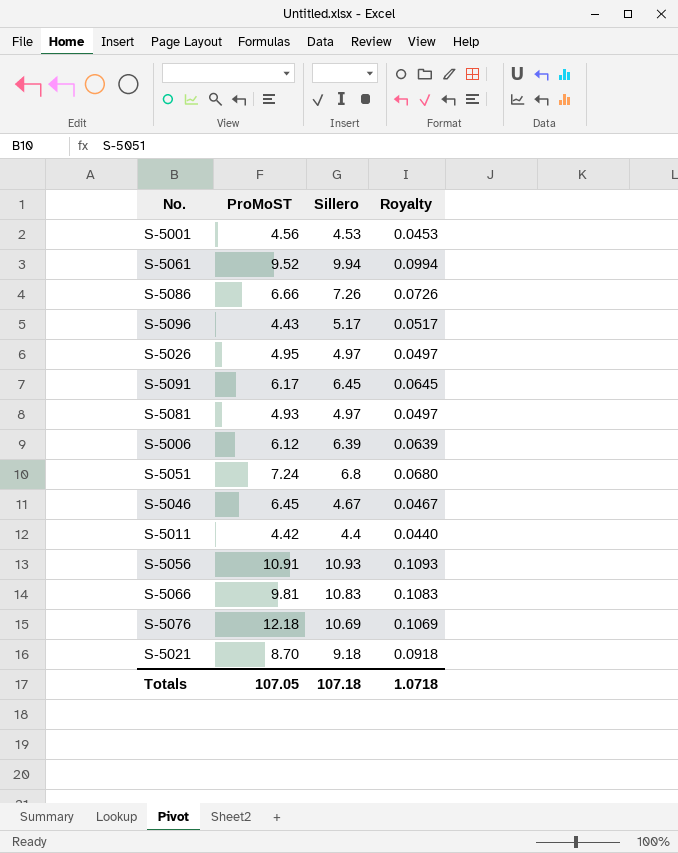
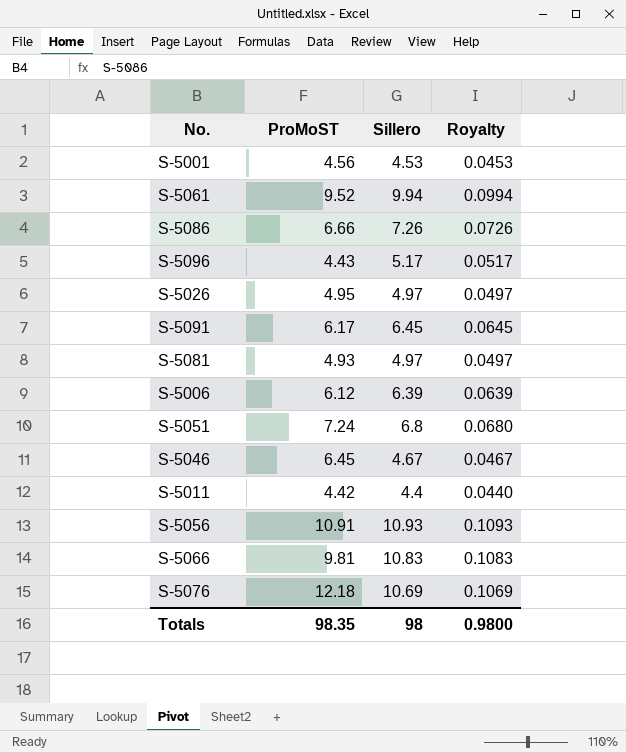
row S-5021: 8.70 | 9.18 | 0.0918 -> none
Totals | ProMoST: 107.05 -> 98.35
Totals | Sillero: 107.18 -> 98
Totals | Royalty: 1.0718 -> 0.9800

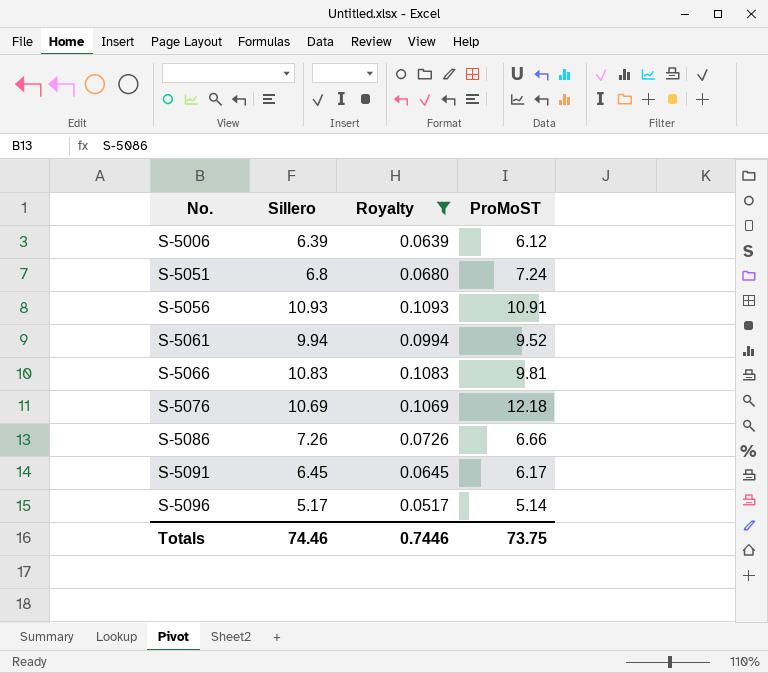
filter: none -> Royalty >= 0.0517
row order: none -> No. ascending
column ProMoST | position: 2 -> 4
S-5096 | ProMoST: 4.43 -> 5.14
Totals | Sillero: 98 -> 74.46
Totals | Royalty: 0.9800 -> 0.7446
Totals | ProMoST: 98.35 -> 73.75

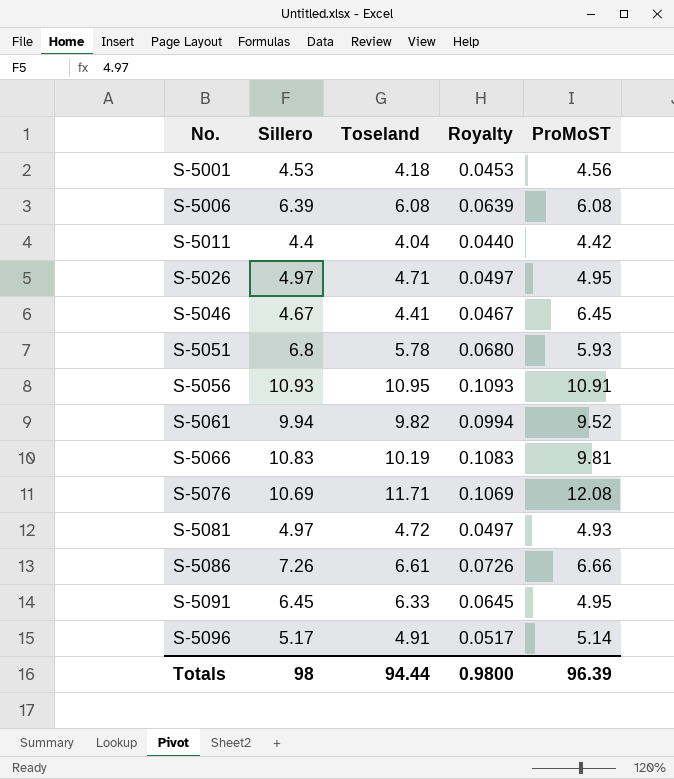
filter: Royalty >= 0.0517 -> none
column Toseland | position: none -> 3
S-5006 | ProMoST: 6.12 -> 6.08
S-5051 | ProMoST: 7.24 -> 5.93
S-5076 | ProMoST: 12.18 -> 12.08
S-5091 | ProMoST: 6.17 -> 4.95
Totals | Sillero: 74.46 -> 98
Totals | Royalty: 0.7446 -> 0.9800
Totals | ProMoST: 73.75 -> 96.39

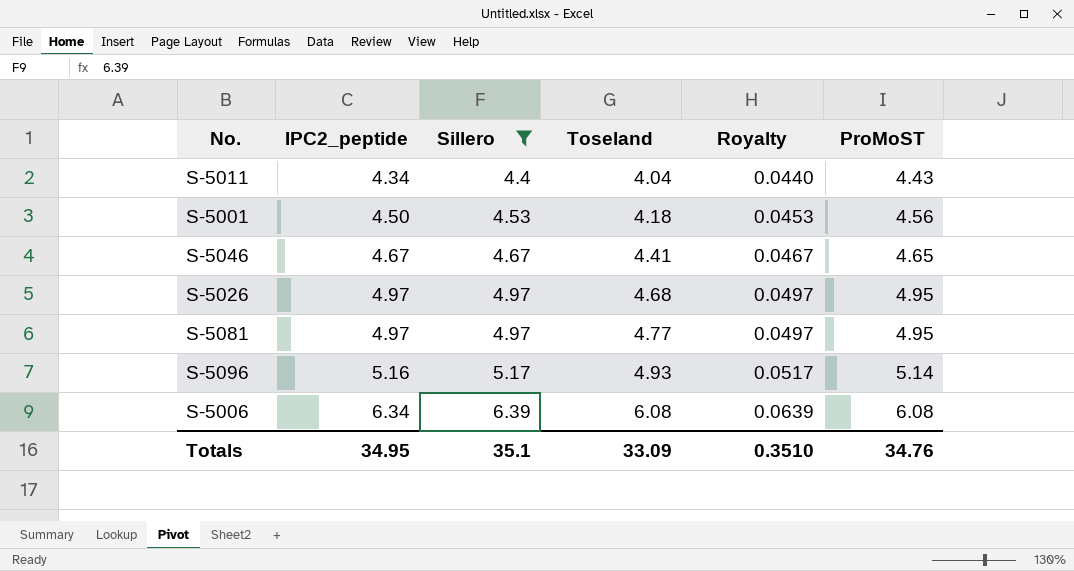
filter: none -> Sillero <= 6.39
row order: No. ascending -> IPC2_peptide ascending
column IPC2_peptide | position: none -> 2
S-5011 | ProMoST: 4.42 -> 4.43
S-5046 | ProMoST: 6.45 -> 4.65
S-5026 | Toseland: 4.71 -> 4.68
S-5081 | Toseland: 4.72 -> 4.77
S-5081 | ProMoST: 4.93 -> 4.95
S-5096 | Toseland: 4.91 -> 4.93
Totals | Sillero: 98 -> 35.1
Totals | Toseland: 94.44 -> 33.09
Totals | Royalty: 0.9800 -> 0.3510
Totals | ProMoST: 96.39 -> 34.76

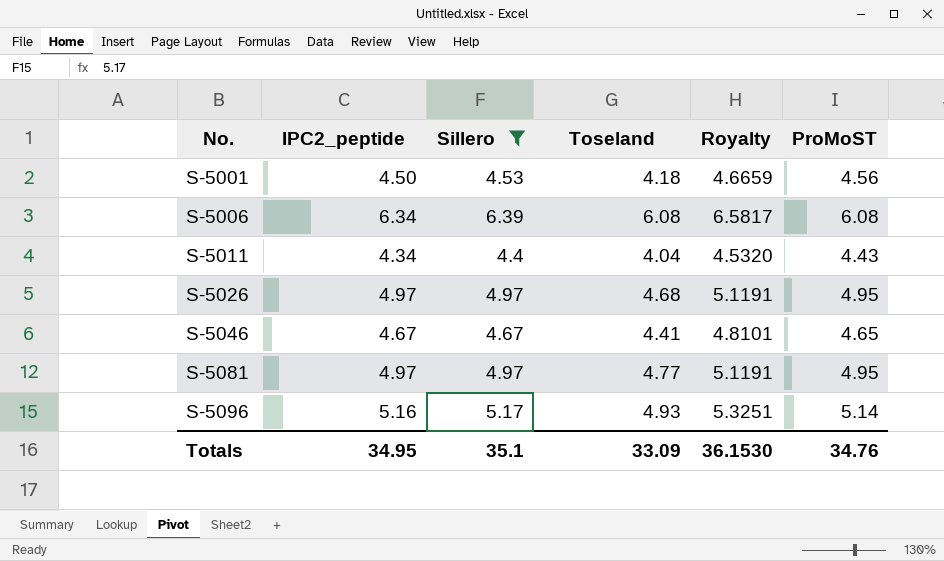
row order: IPC2_peptide ascending -> No. ascending
column Royalty | formula: [Sillero] * 0.01 -> [Sillero] * 1.03
Totals | Royalty: 0.3510 -> 36.1530

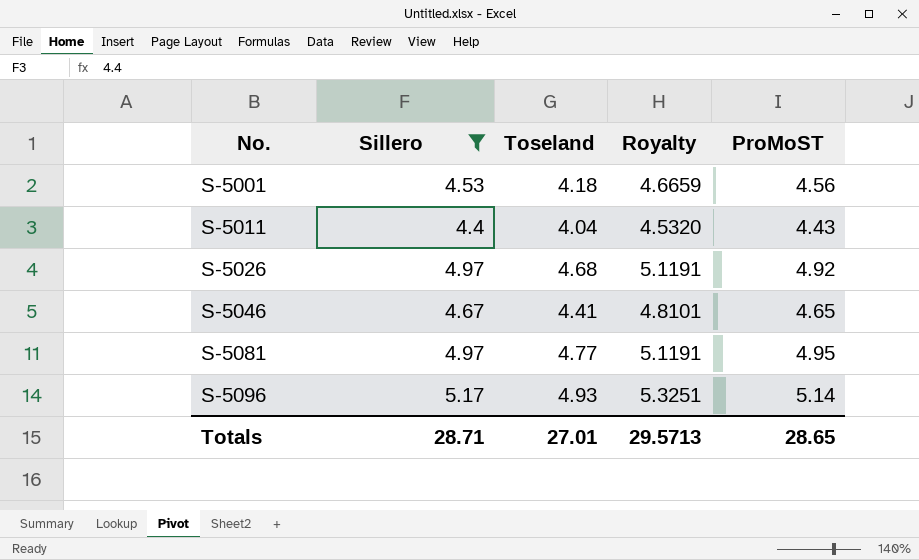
column IPC2_peptide | position: 2 -> none
row S-5006: 6.34 | 6.39 | 6.08 | 6.5817 | 6.08 -> none
S-5026 | ProMoST: 4.95 -> 4.92
Totals | Sillero: 35.1 -> 28.71
Totals | Toseland: 33.09 -> 27.01
Totals | Royalty: 36.1530 -> 29.5713
Totals | ProMoST: 34.76 -> 28.65

